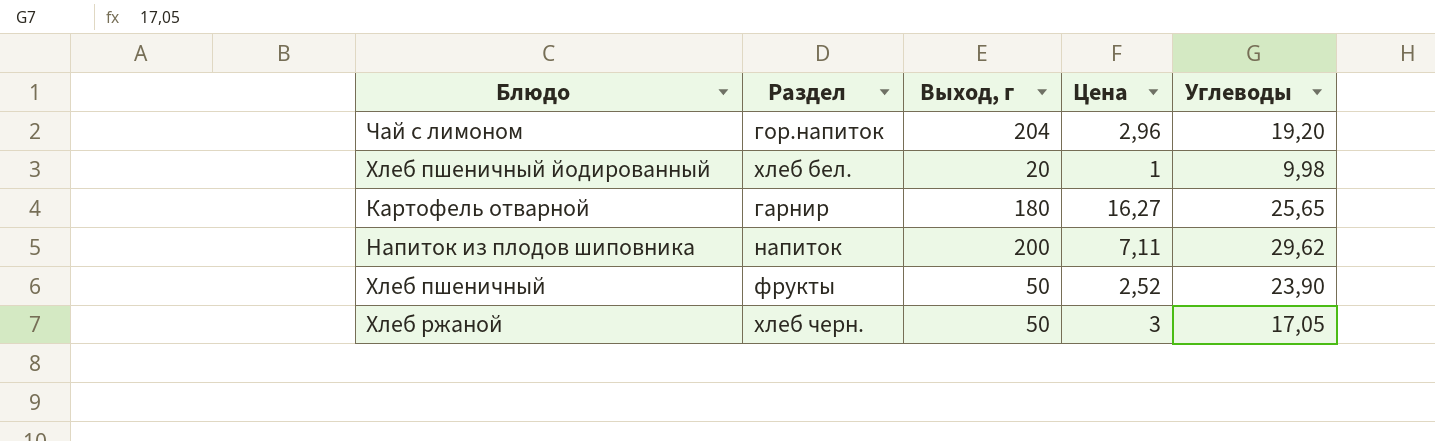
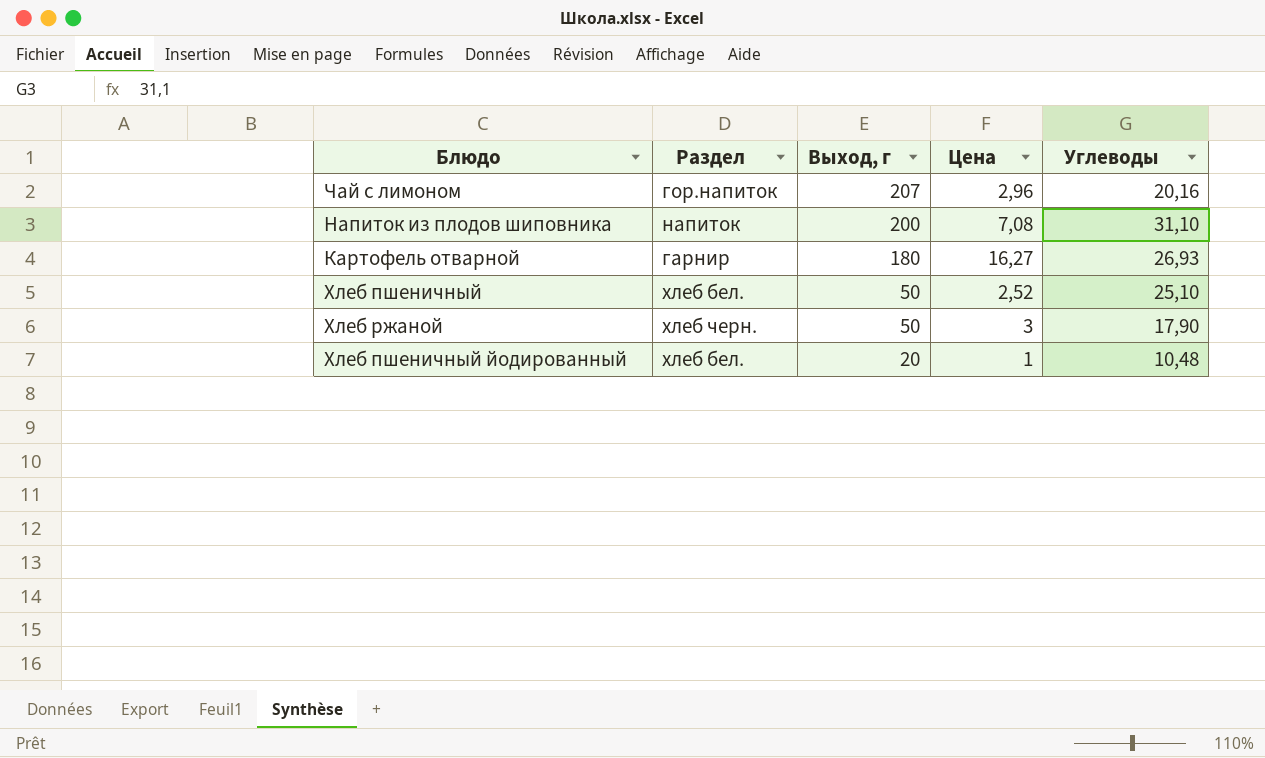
row order: none -> Выход, г descending
Чай с лимоном | Выход, г: 204 -> 207
Чай с лимоном | Углеводы: 19,20 -> 20,16
Напиток из плодов шиповника | Цена: 7,11 -> 7,08
Напиток из плодов шиповника | Углеводы: 29,62 -> 31,10
Картофель отварной | Углеводы: 25,65 -> 26,93
Хлеб пшеничный | Раздел: фрукты -> хлеб бел.
Хлеб пшеничный | Углеводы: 23,90 -> 25,10
Хлеб ржаной | Углеводы: 17,05 -> 17,90
Хлеб пшеничный йодированный | Углеводы: 9,98 -> 10,48

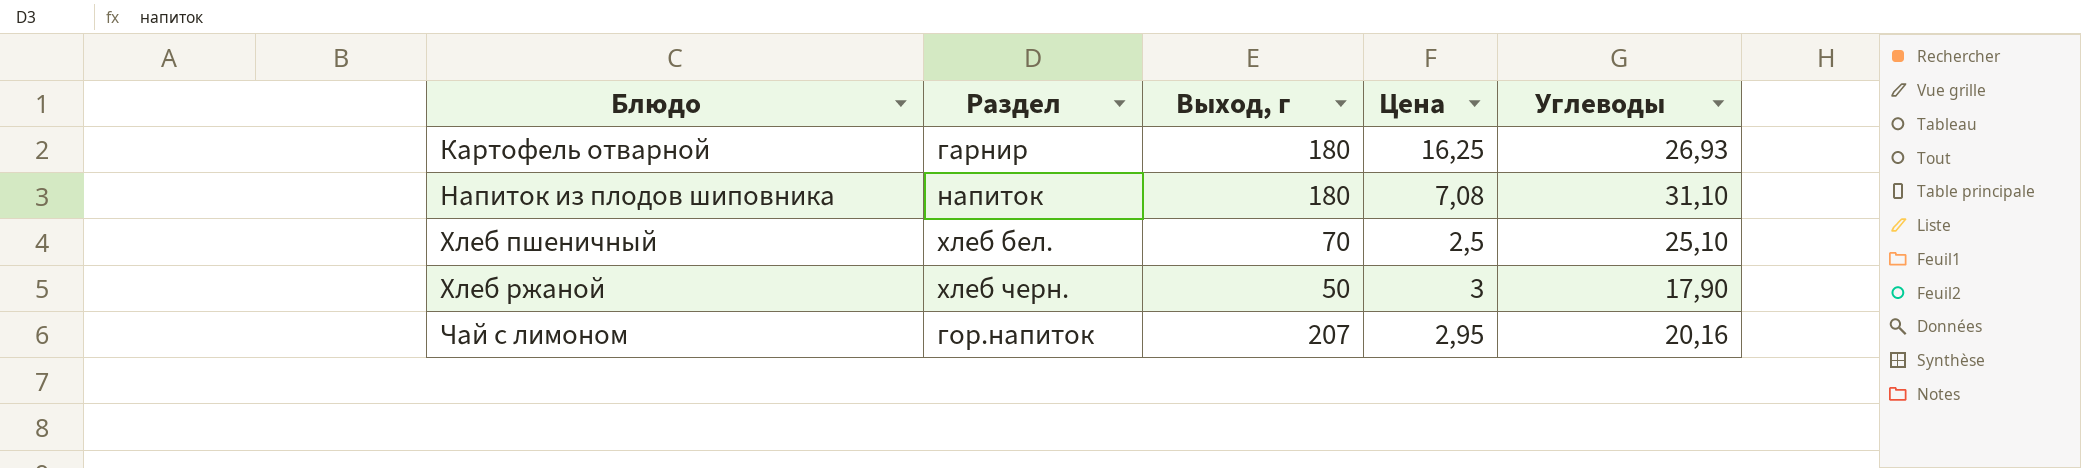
row order: Выход, г descending -> Блюдо ascending
row Хлеб пшеничный йодированный: хлеб бел. | 20 | 1 | 10,48 -> none
Картофель отварной | Цена: 16,27 -> 16,25
Напиток из плодов шиповника | Выход, г: 200 -> 180
Хлеб пшеничный | Выход, г: 50 -> 70
Хлеб пшеничный | Цена: 2,52 -> 2,5
Чай с лимоном | Цена: 2,96 -> 2,95

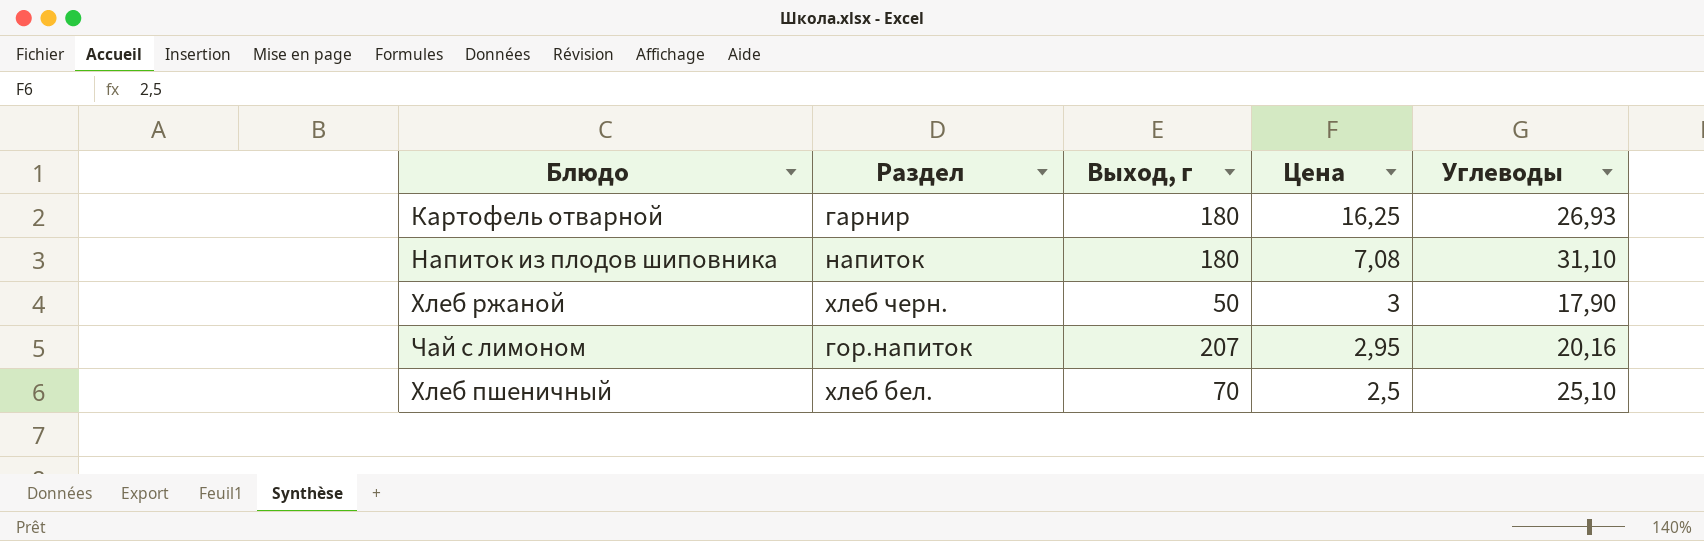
row order: Блюдо ascending -> Цена descending

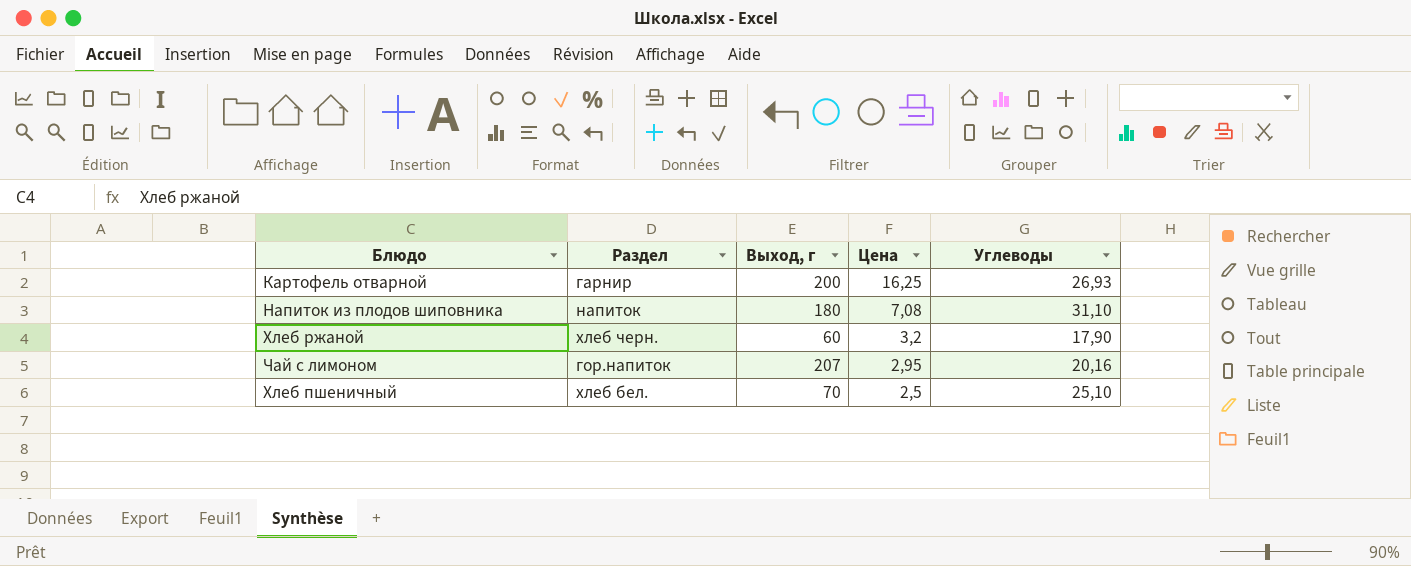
Картофель отварной | Выход, г: 180 -> 200
Хлеб ржаной | Выход, г: 50 -> 60
Хлеб ржаной | Цена: 3 -> 3,2

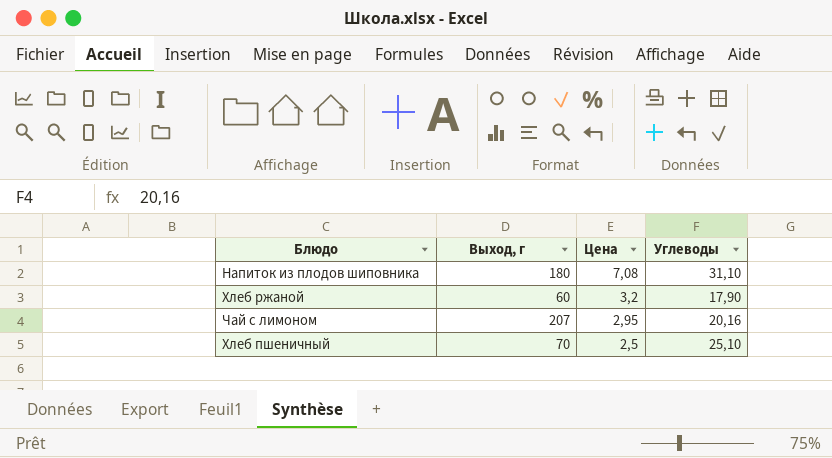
column Раздел | position: 2 -> none
row Картофель отварной: гарнир | 200 | 16,25 | 26,93 -> none

